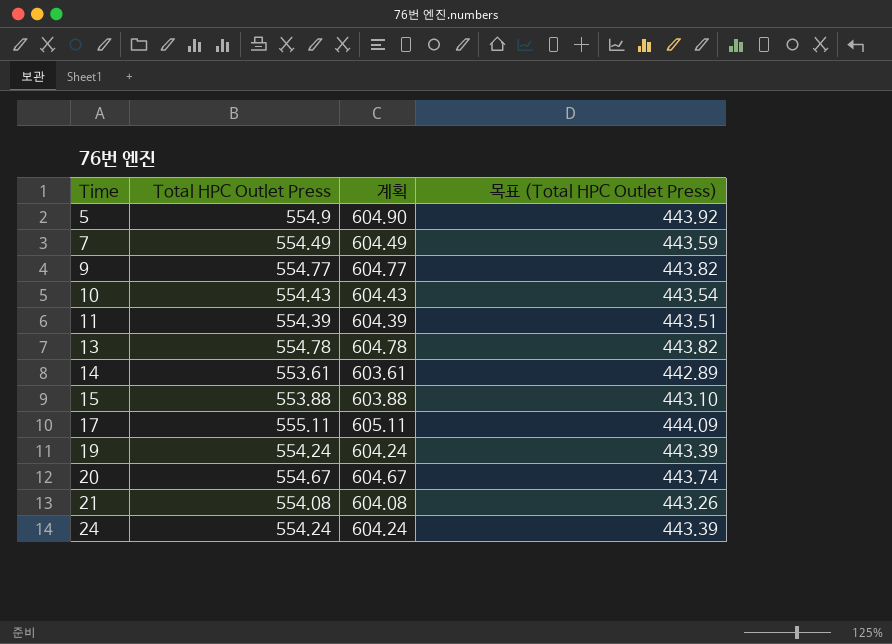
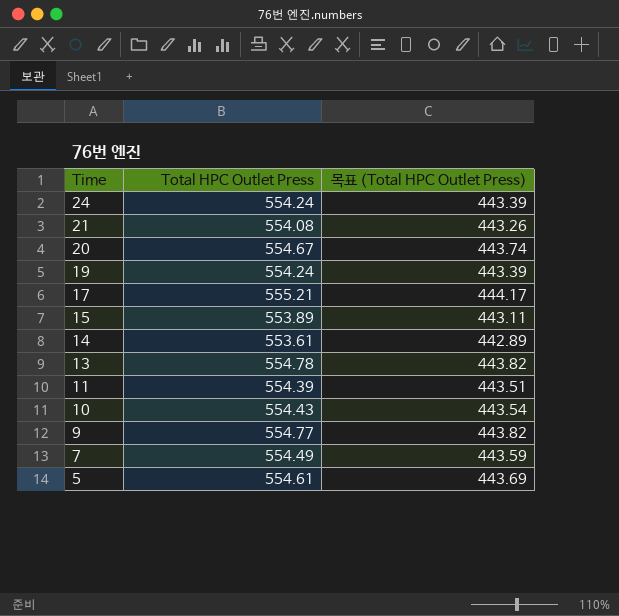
row order: Time ascending -> Time descending
column 계획 | formula: [Total HPC Outlet Press] + 50 -> none
17 | Total HPC Outlet Press: 555.11 -> 555.21
17 | 목표 (Total HPC Outlet Press): 444.09 -> 444.17
15 | Total HPC Outlet Press: 553.88 -> 553.89
15 | 목표 (Total HPC Outlet Press): 443.10 -> 443.11
5 | Total HPC Outlet Press: 554.9 -> 554.61
5 | 목표 (Total HPC Outlet Press): 443.92 -> 443.69

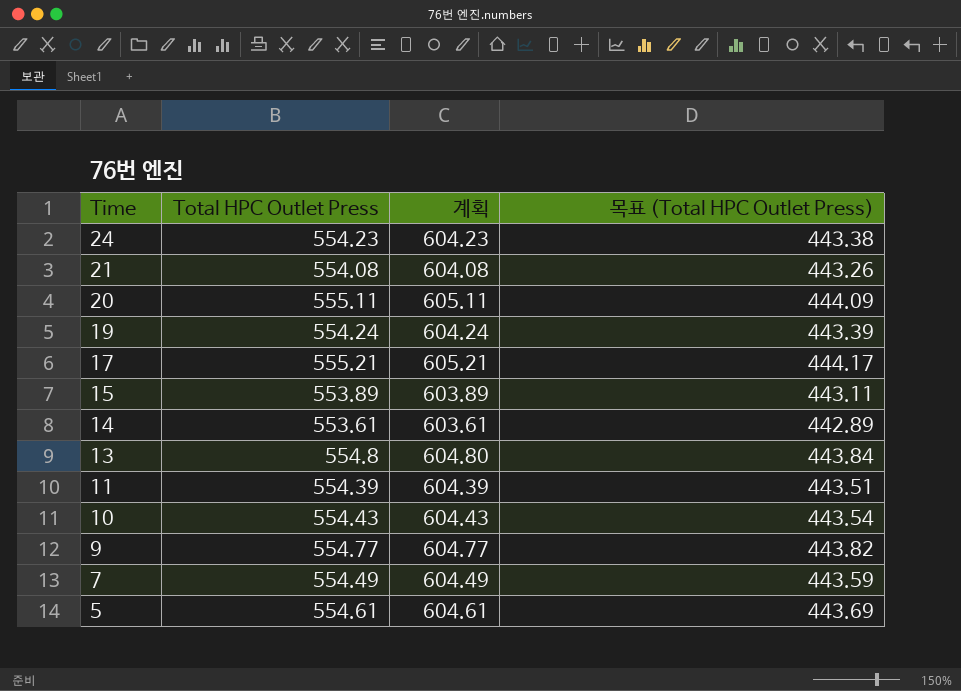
column 계획 | formula: none -> [Total HPC Outlet Press] + 50
24 | Total HPC Outlet Press: 554.24 -> 554.23
24 | 목표 (Total HPC Outlet Press): 443.39 -> 443.38
20 | Total HPC Outlet Press: 554.67 -> 555.11
20 | 목표 (Total HPC Outlet Press): 443.74 -> 444.09
13 | Total HPC Outlet Press: 554.78 -> 554.8
13 | 목표 (Total HPC Outlet Press): 443.82 -> 443.84

